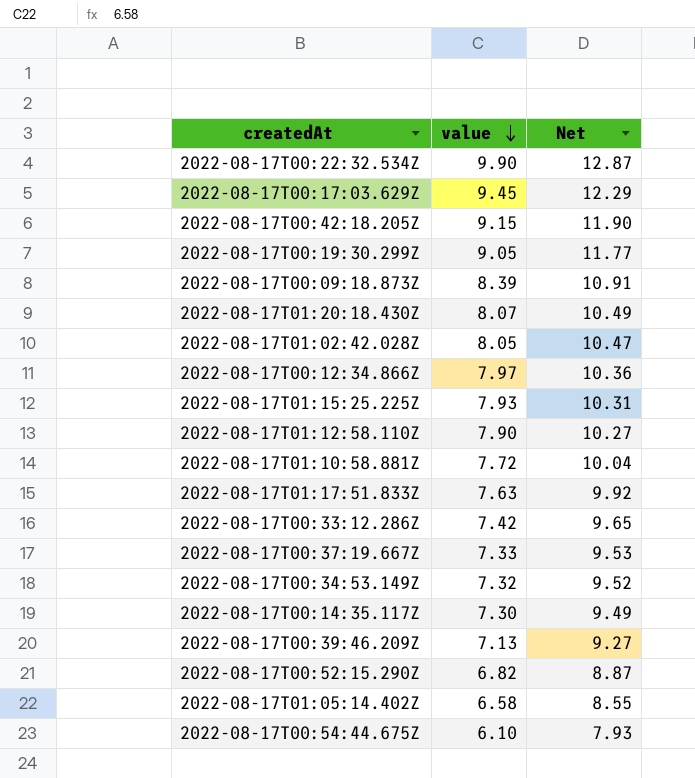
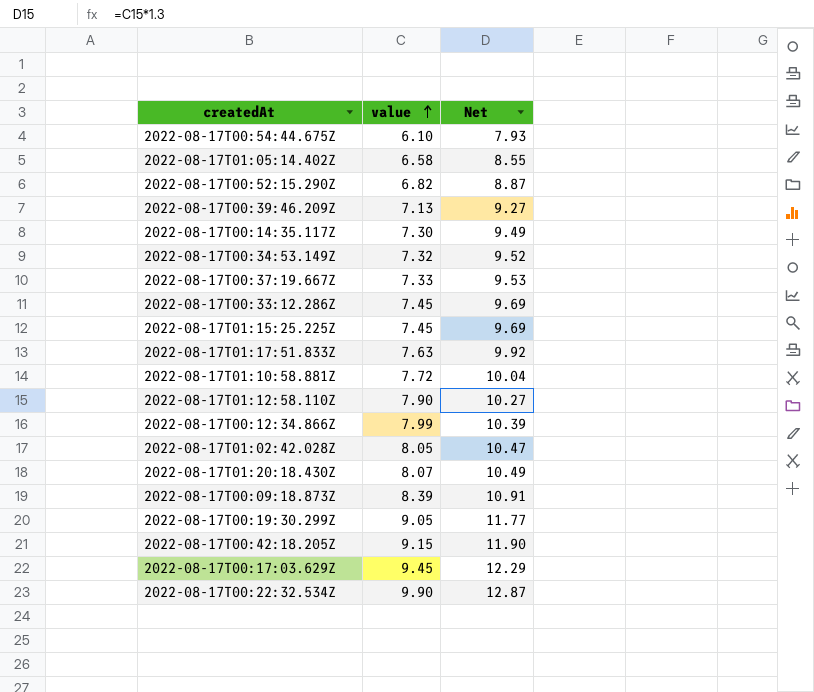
row order: value descending -> value ascending
2022-08-17T00:33:12.286Z | value: 7.42 -> 7.45
2022-08-17T00:33:12.286Z | Net: 9.65 -> 9.69
2022-08-17T01:15:25.225Z | value: 7.93 -> 7.45
2022-08-17T01:15:25.225Z | Net: 10.31 -> 9.69
2022-08-17T00:12:34.866Z | value: 7.97 -> 7.99
2022-08-17T00:12:34.866Z | Net: 10.36 -> 10.39

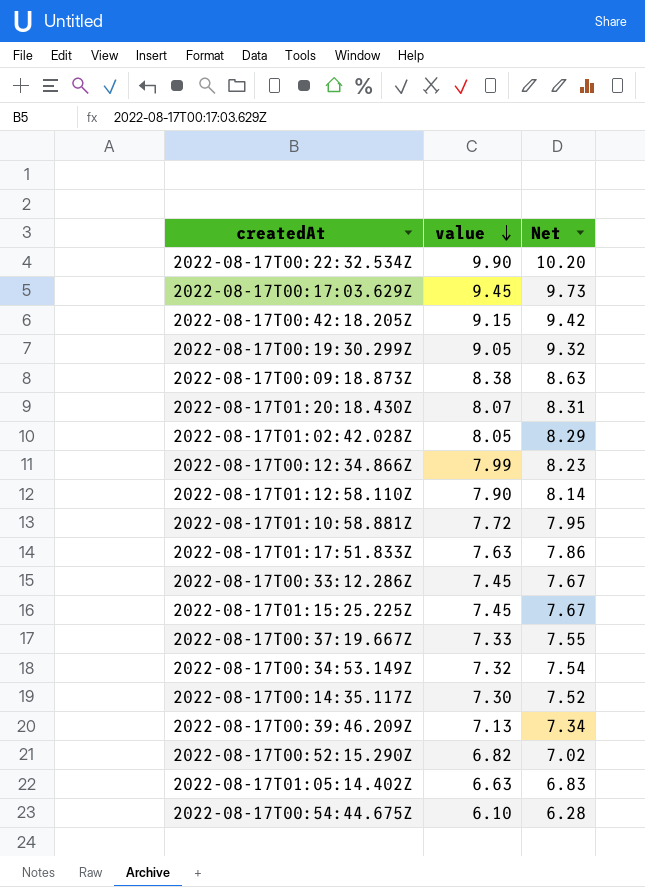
row order: value ascending -> value descending
column Net | formula: [value] * 1.3 -> [value] * 1.03
2022-08-17T00:09:18.873Z | value: 8.39 -> 8.38
2022-08-17T01:05:14.402Z | value: 6.58 -> 6.63

